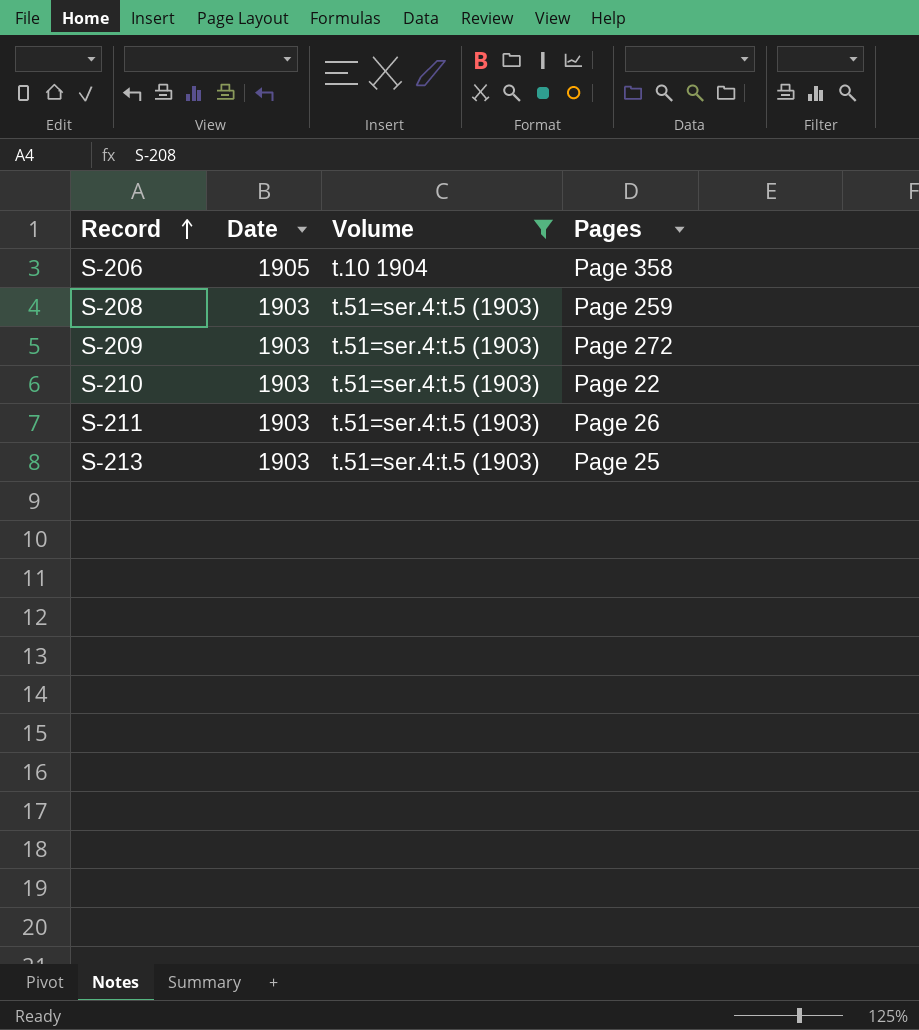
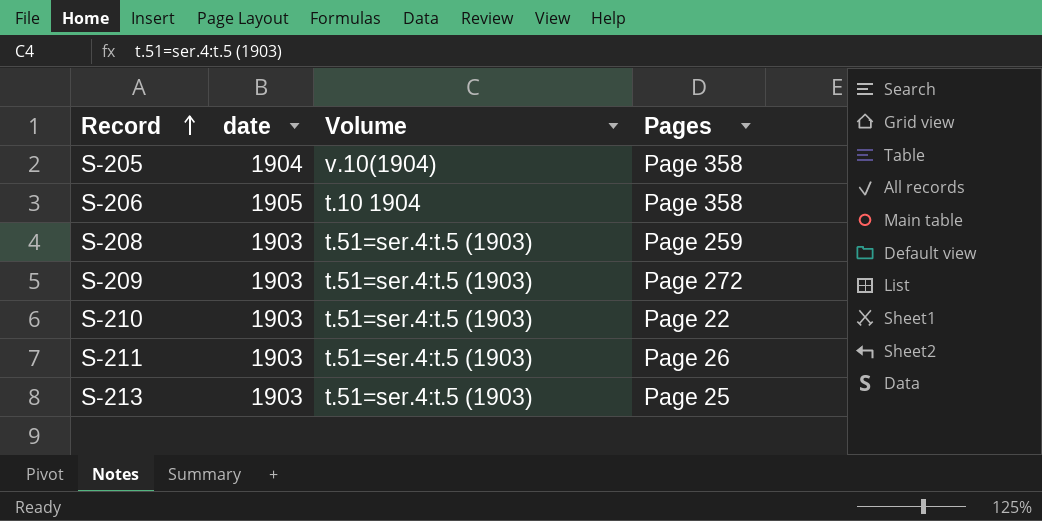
filter: Volume != v.10(1904) -> none
column name: Date -> date

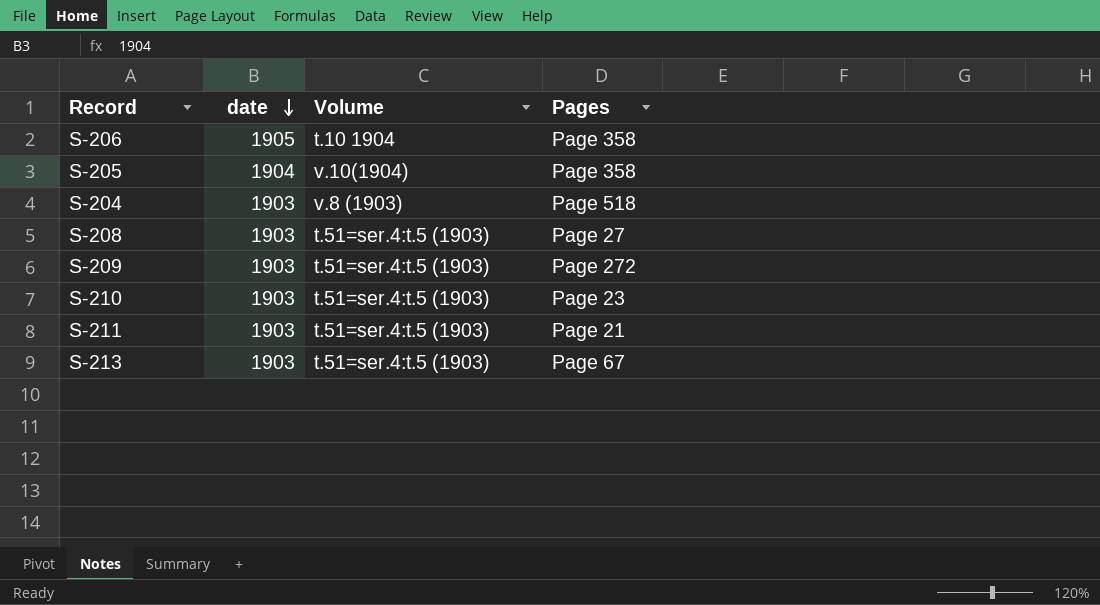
row order: Record ascending -> date descending
row S-204: none -> 1903 | v.8 (1903) | Page 518
S-208 | Pages: Page 259 -> Page 27
S-210 | Pages: Page 22 -> Page 23
S-211 | Pages: Page 26 -> Page 21
S-213 | Pages: Page 25 -> Page 67

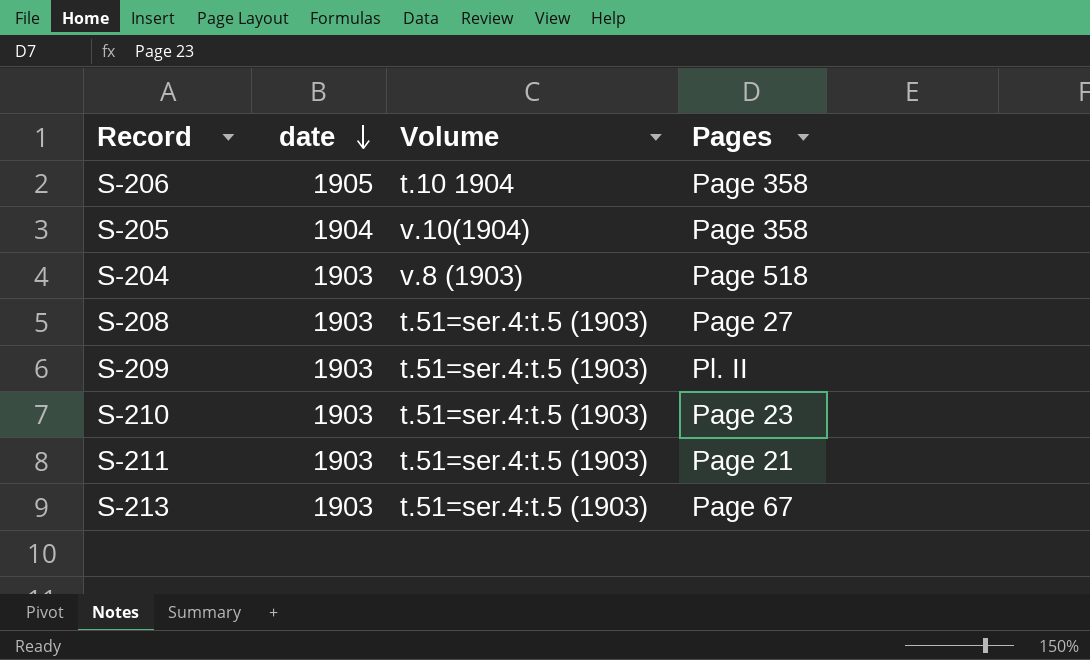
S-209 | Pages: Page 272 -> Pl. II

